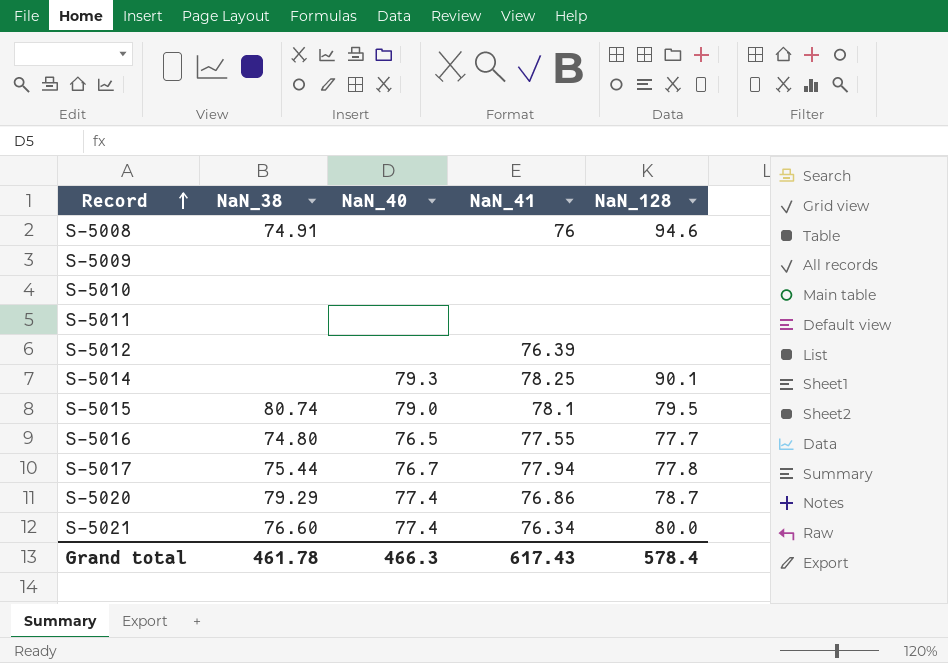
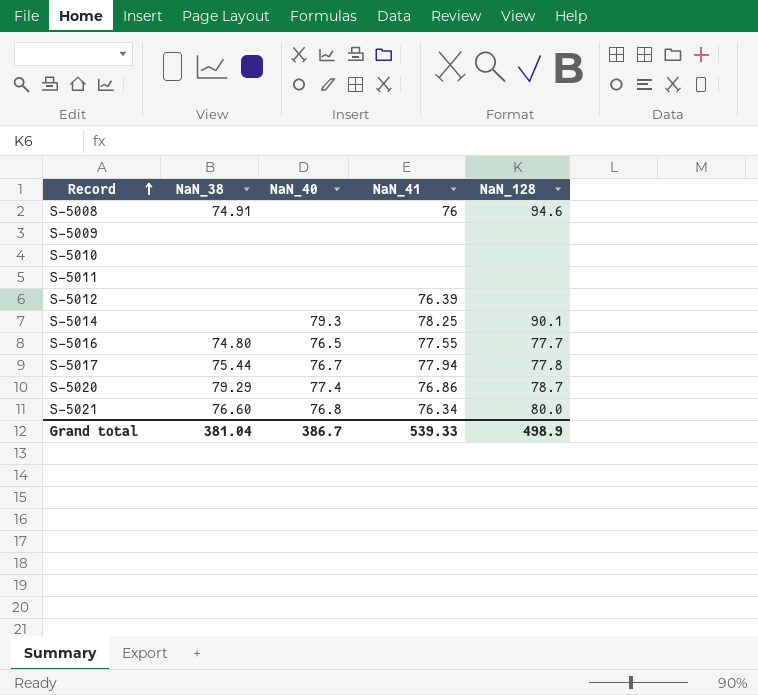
row S-5015: 80.74 | 79.0 | 78.1 | 79.5 -> none
S-5021 | NaN_40: 77.4 -> 76.8
Grand total | NaN_38: 461.78 -> 381.04
Grand total | NaN_40: 466.3 -> 386.7
Grand total | NaN_41: 617.43 -> 539.33
Grand total | NaN_128: 578.4 -> 498.9

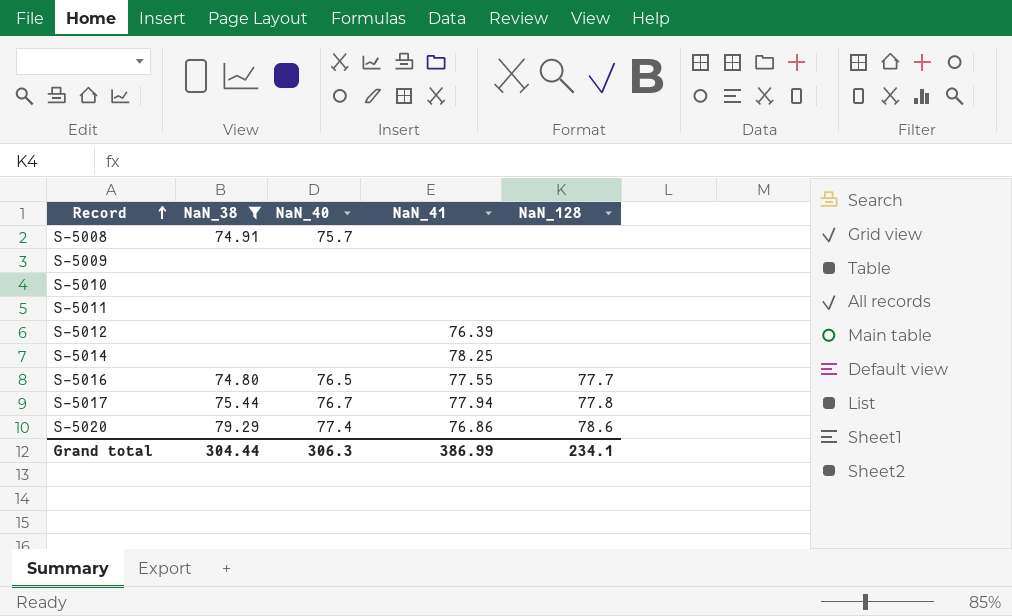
filter: none -> NaN_38 != 76.60
S-5008 | NaN_40: none -> 75.7
S-5008 | NaN_41: 76 -> none
S-5008 | NaN_128: 94.6 -> none
S-5014 | NaN_40: 79.3 -> none
S-5014 | NaN_128: 90.1 -> none
S-5020 | NaN_128: 78.7 -> 78.6
Grand total | NaN_38: 381.04 -> 304.44
Grand total | NaN_40: 386.7 -> 306.3
Grand total | NaN_41: 539.33 -> 386.99
Grand total | NaN_128: 498.9 -> 234.1

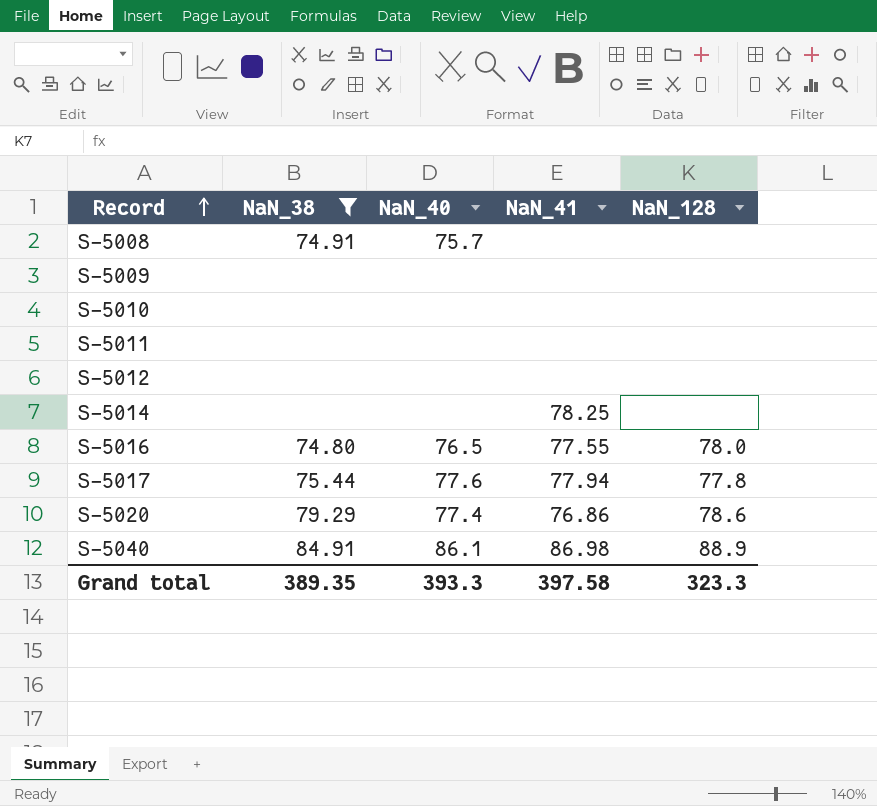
S-5012 | NaN_41: 76.39 -> none
S-5016 | NaN_128: 77.7 -> 78.0
S-5017 | NaN_40: 76.7 -> 77.6
row S-5040: none -> 84.91 | 86.1 | 86.98 | 88.9
Grand total | NaN_38: 304.44 -> 389.35
Grand total | NaN_40: 306.3 -> 393.3
Grand total | NaN_41: 386.99 -> 397.58
Grand total | NaN_128: 234.1 -> 323.3

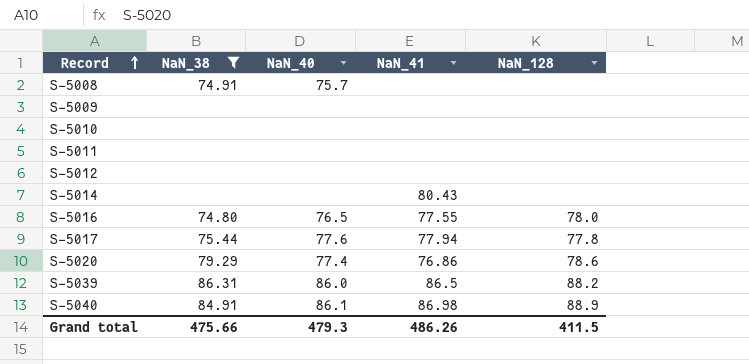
S-5014 | NaN_41: 78.25 -> 80.43
row S-5039: none -> 86.31 | 86.0 | 86.5 | 88.2
Grand total | NaN_38: 389.35 -> 475.66
Grand total | NaN_40: 393.3 -> 479.3
Grand total | NaN_41: 397.58 -> 486.26
Grand total | NaN_128: 323.3 -> 411.5

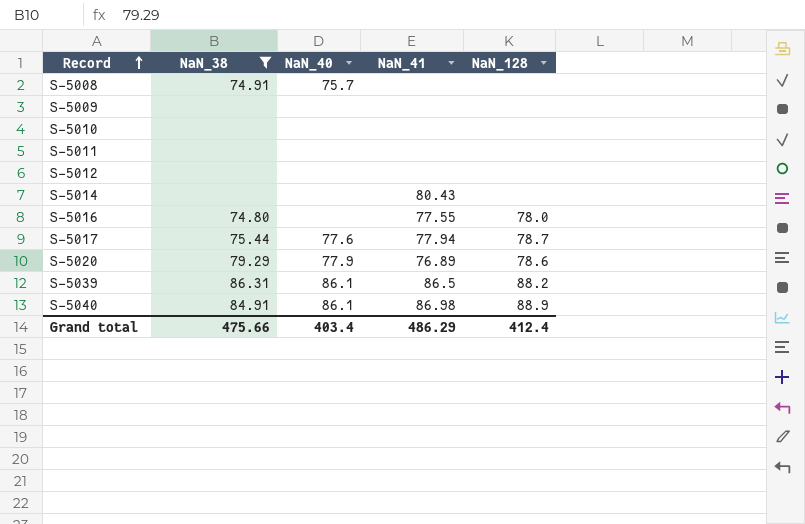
S-5016 | NaN_40: 76.5 -> none
S-5017 | NaN_128: 77.8 -> 78.7
S-5020 | NaN_40: 77.4 -> 77.9
S-5020 | NaN_41: 76.86 -> 76.89
S-5039 | NaN_40: 86.0 -> 86.1
Grand total | NaN_40: 479.3 -> 403.4
Grand total | NaN_41: 486.26 -> 486.29
Grand total | NaN_128: 411.5 -> 412.4

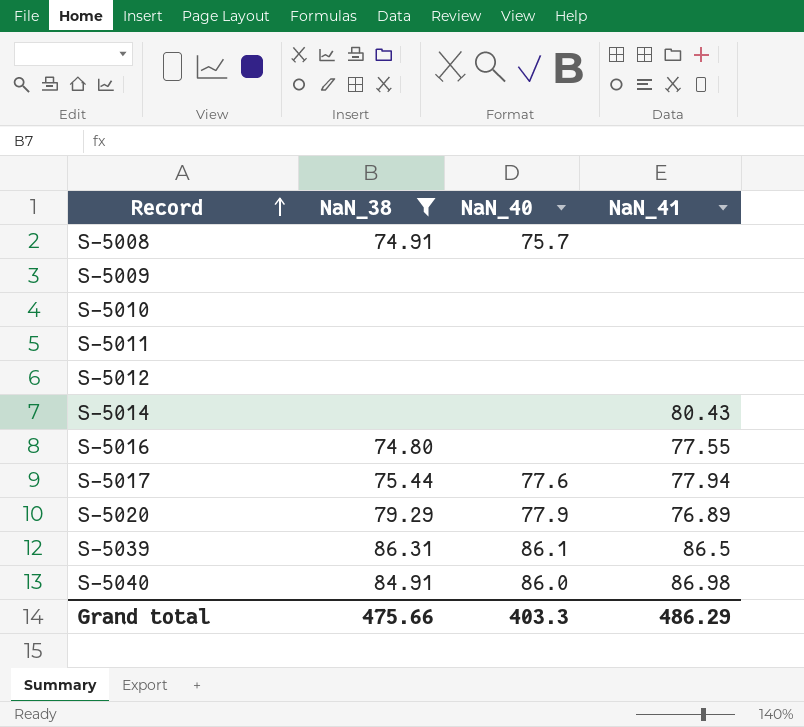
column NaN_128 | position: 5 -> none
S-5040 | NaN_40: 86.1 -> 86.0
Grand total | NaN_40: 403.4 -> 403.3

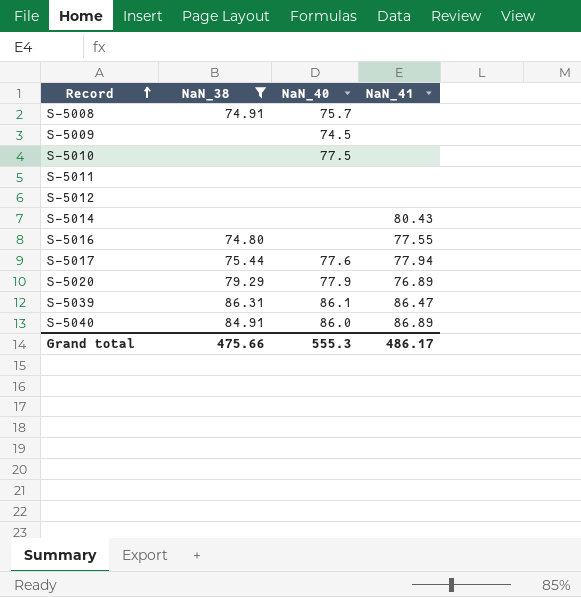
S-5009 | NaN_40: none -> 74.5
S-5010 | NaN_40: none -> 77.5
S-5039 | NaN_41: 86.5 -> 86.47
S-5040 | NaN_41: 86.98 -> 86.89
Grand total | NaN_40: 403.3 -> 555.3
Grand total | NaN_41: 486.29 -> 486.17

